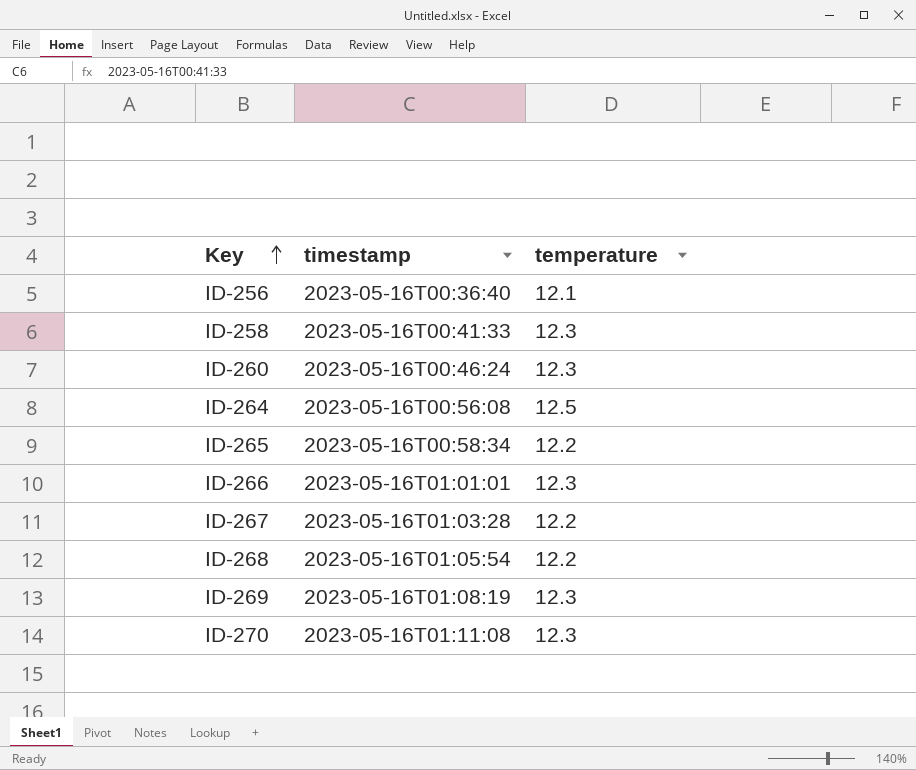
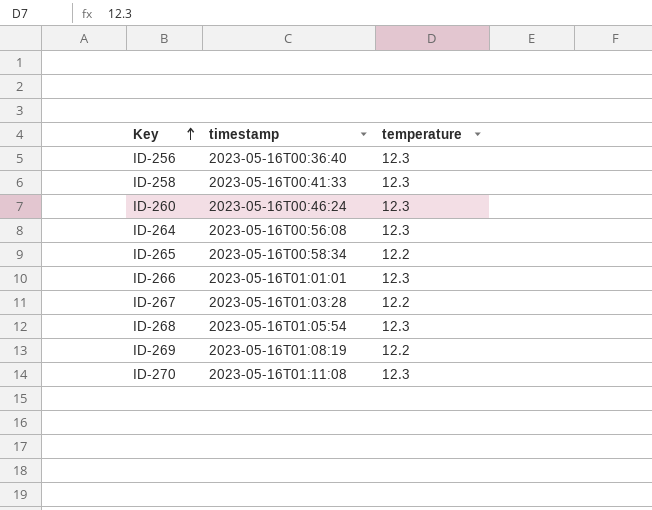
ID-256 | temperature: 12.1 -> 12.3
ID-264 | temperature: 12.5 -> 12.3
ID-268 | temperature: 12.2 -> 12.3
ID-269 | temperature: 12.3 -> 12.2

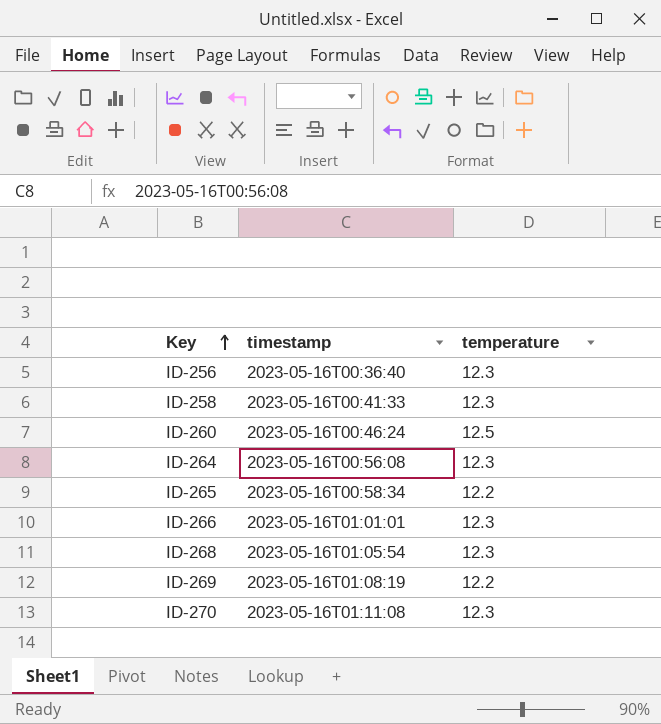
row ID-267: 2023-05-16T01:03:28 | 12.2 -> none
ID-260 | temperature: 12.3 -> 12.5

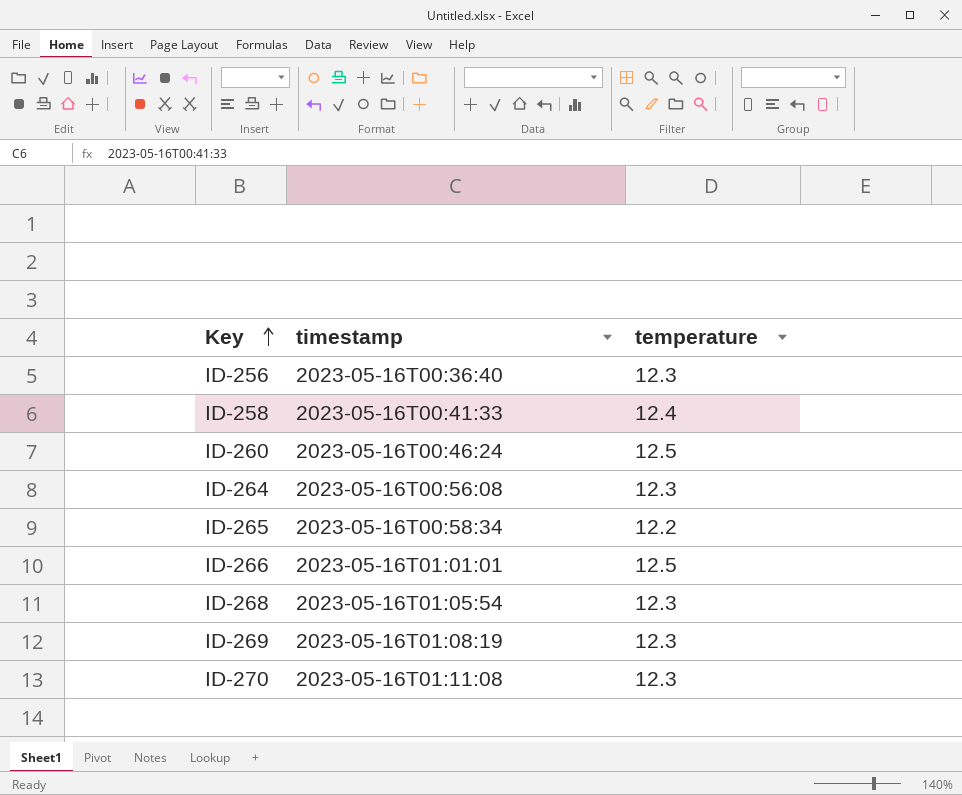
ID-258 | temperature: 12.3 -> 12.4
ID-266 | temperature: 12.3 -> 12.5
ID-269 | temperature: 12.2 -> 12.3

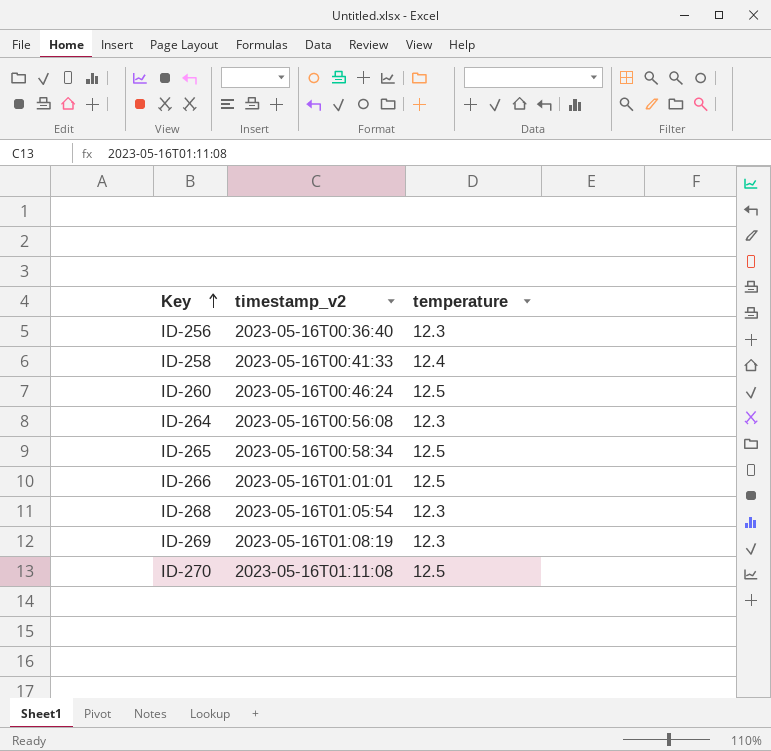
column name: timestamp -> timestamp_v2
ID-265 | temperature: 12.2 -> 12.5
ID-270 | temperature: 12.3 -> 12.5

